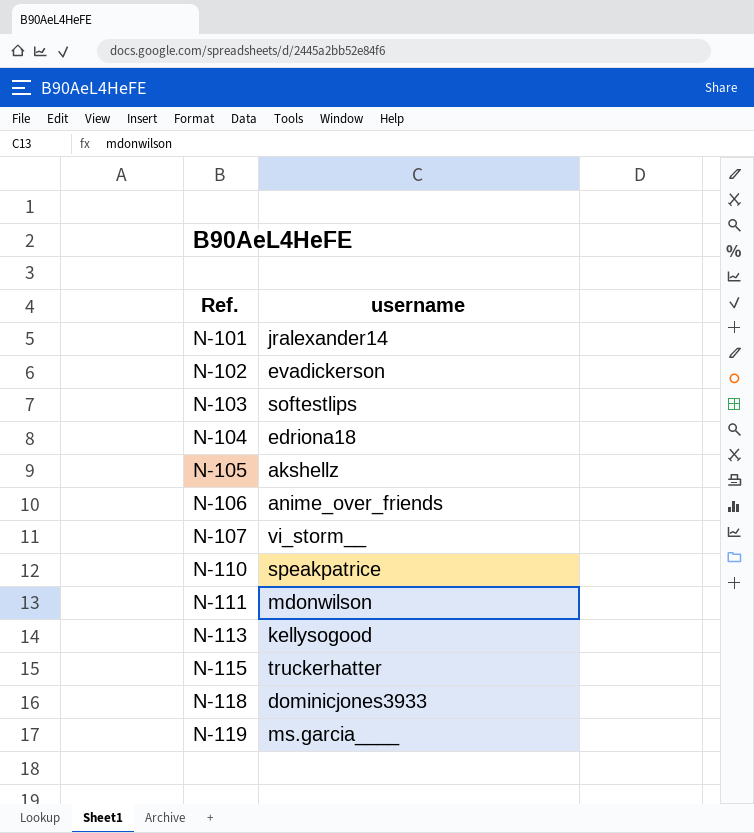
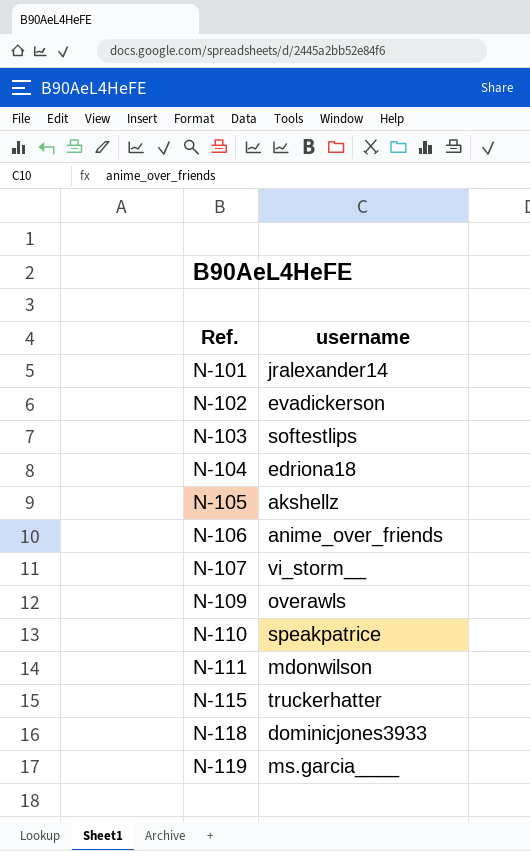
row N-113: kellysogood -> none
row N-109: none -> overawls

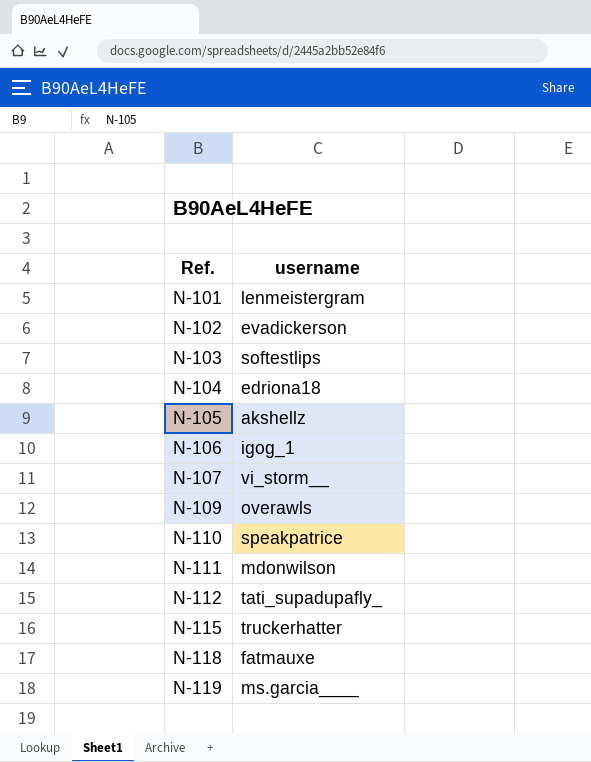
N-101 | username: jralexander14 -> lenmeistergram
N-106 | username: anime_over_friends -> igog_1
row N-112: none -> tati_supadupafly_
N-118 | username: dominicjones3933 -> fatmauxe

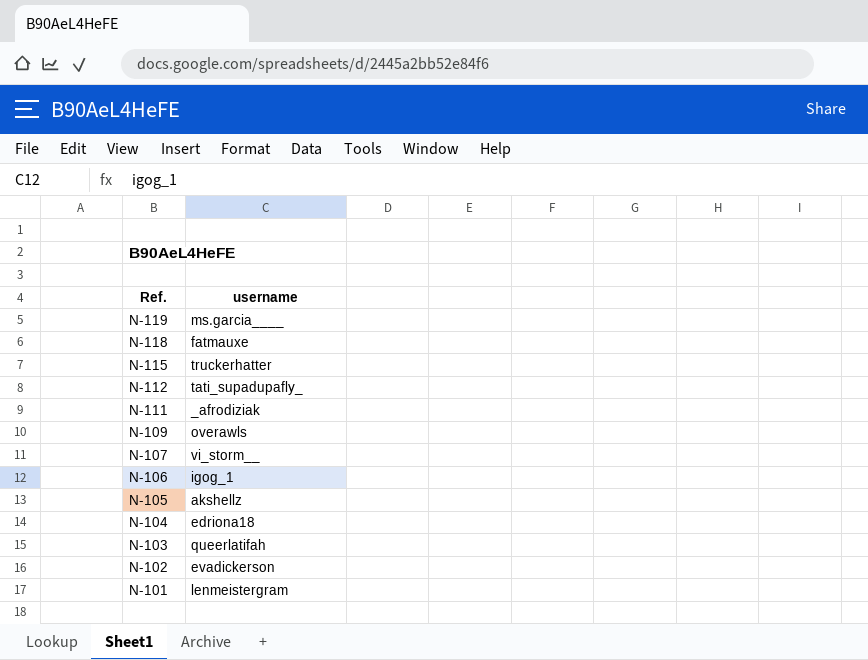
row order: Ref. ascending -> Ref. descending
row N-110: speakpatrice -> none
N-111 | username: mdonwilson -> _afrodiziak
N-103 | username: softestlips -> queerlatifah

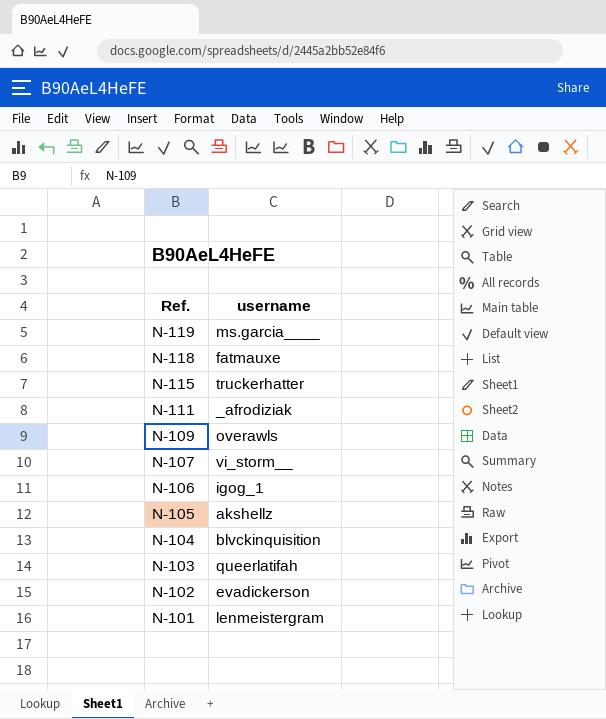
row N-112: tati_supadupafly_ -> none
N-104 | username: edriona18 -> blvckinquisition

